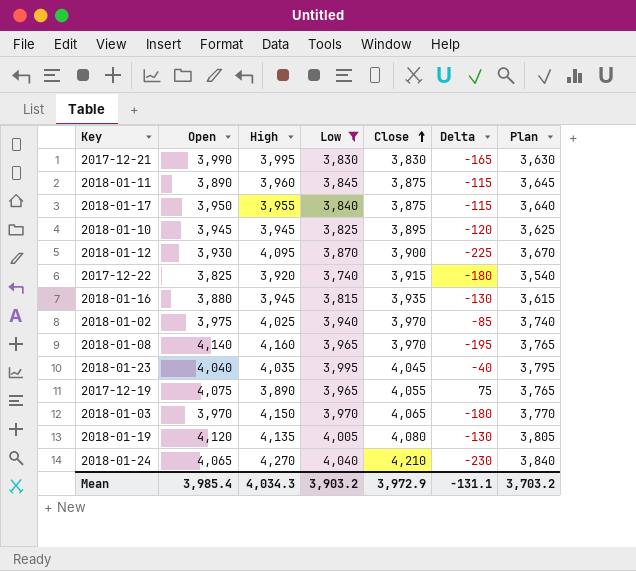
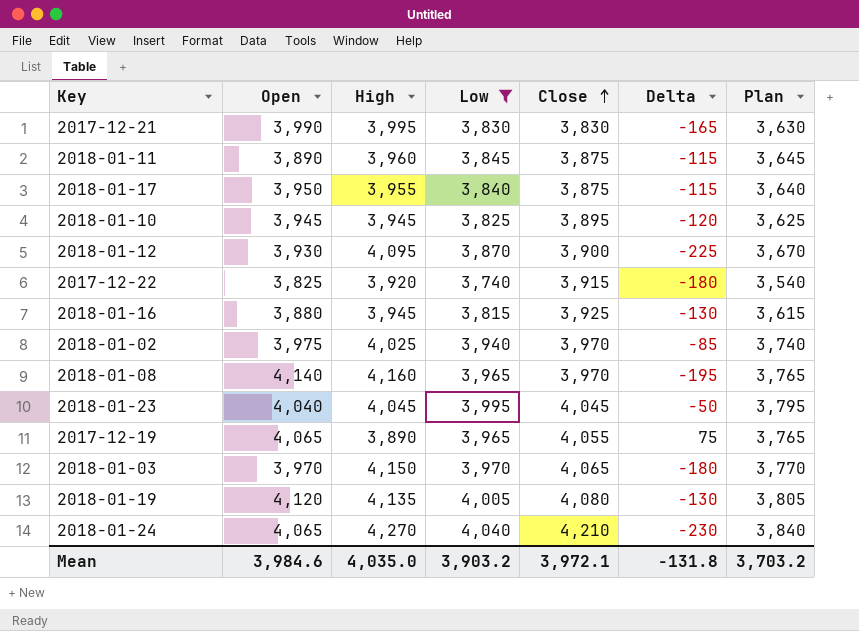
2018-01-16 | Close: 3,935 -> 3,925
2018-01-23 | High: 4,035 -> 4,045
2018-01-23 | Delta: -40 -> -50
2017-12-19 | Open: 4,075 -> 4,065
Mean | Open: 3,985.4 -> 3,984.6
Mean | High: 4,034.3 -> 4,035.0
Mean | Close: 3,972.9 -> 3,972.1
Mean | Delta: -131.1 -> -131.8

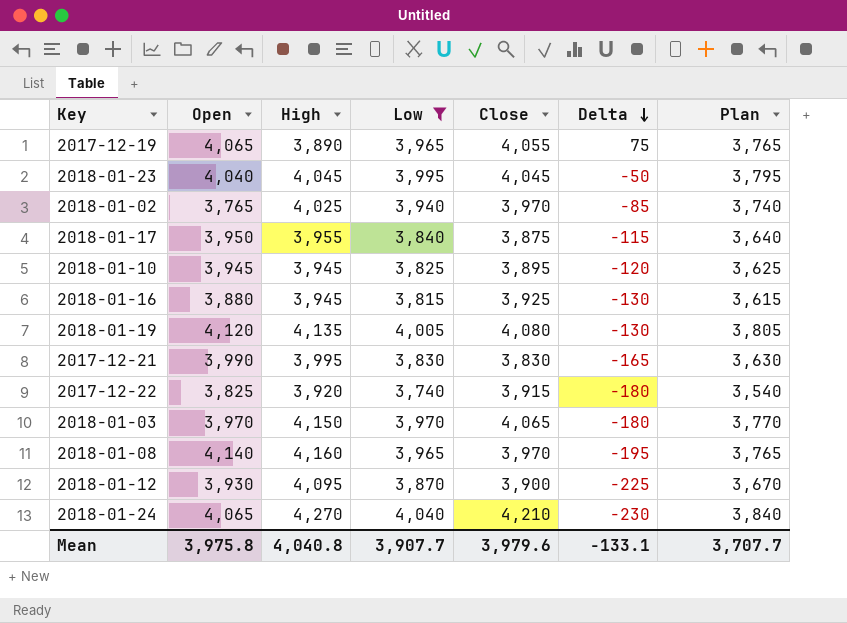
row order: Close ascending -> Delta descending
row 2018-01-11: 3,890 | 3,960 | 3,845 | 3,875 | -115 | 3,645 -> none
2018-01-02 | Open: 3,975 -> 3,765
Mean | Open: 3,984.6 -> 3,975.8
Mean | High: 4,035.0 -> 4,040.8
Mean | Low: 3,903.2 -> 3,907.7
Mean | Close: 3,972.1 -> 3,979.6
Mean | Delta: -131.8 -> -133.1
Mean | Plan: 3,703.2 -> 3,707.7

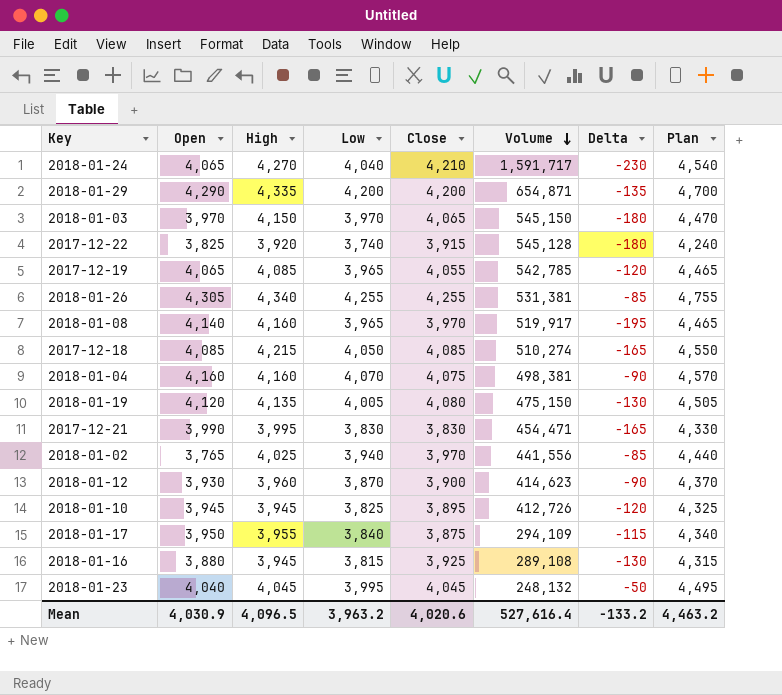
filter: Low <= 4,040 -> none
row order: Delta descending -> Volume descending
column Volume | position: none -> 6
column Plan | formula: [Low] - 200 -> [Low] + 500
2017-12-19 | High: 3,890 -> 4,085
2017-12-19 | Delta: 75 -> -120
2018-01-12 | High: 4,095 -> 3,960
2018-01-12 | Delta: -225 -> -90
Mean | Open: 3,975.8 -> 4,030.9
Mean | High: 4,040.8 -> 4,096.5
Mean | Low: 3,907.7 -> 3,963.2
Mean | Close: 3,979.6 -> 4,020.6
Mean | Delta: -133.1 -> -133.2
Mean | Plan: 3,707.7 -> 4,463.2

